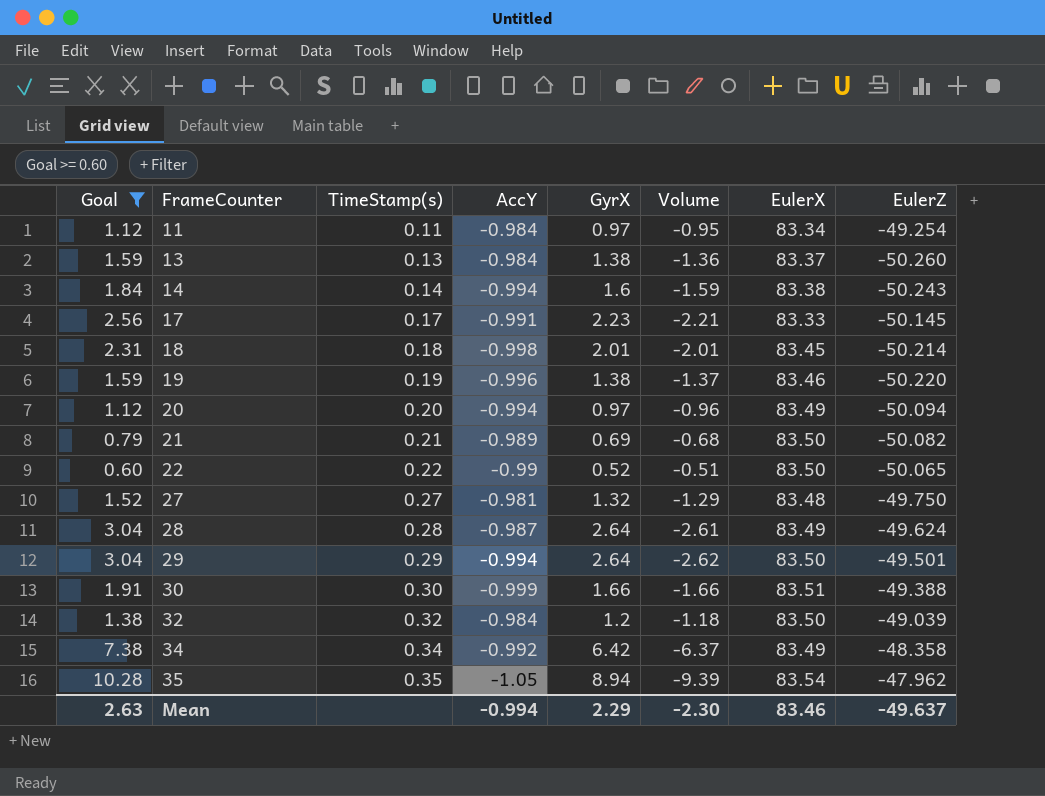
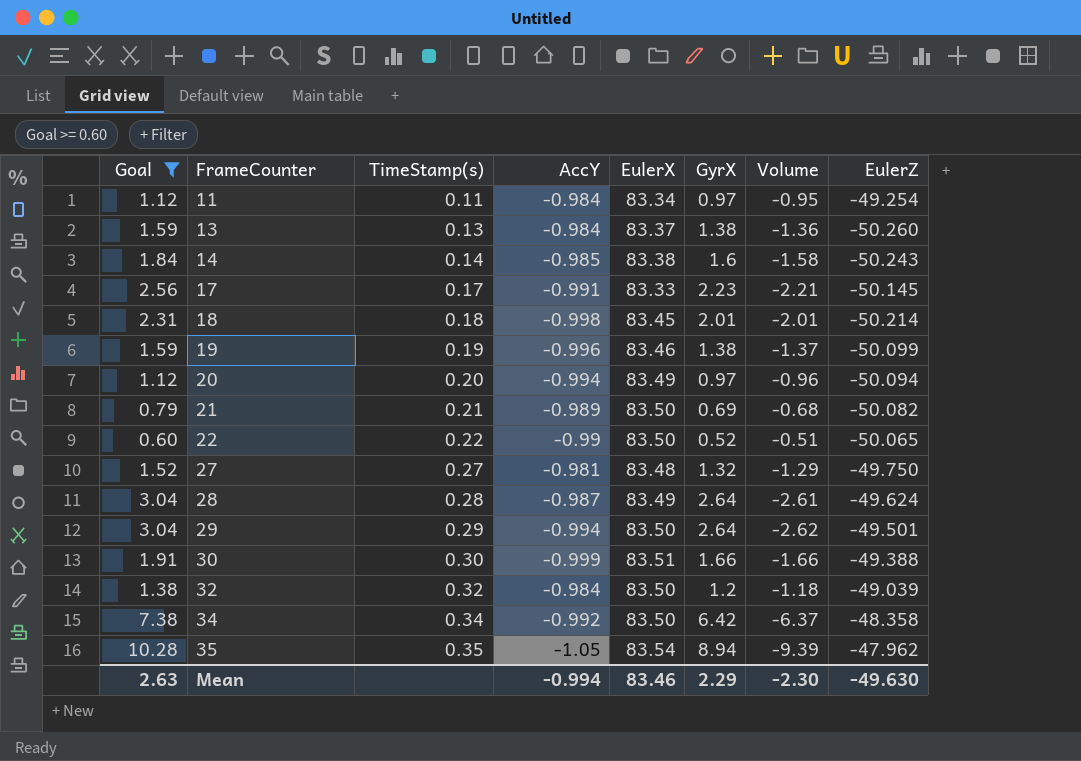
column EulerX | position: 7 -> 5
14 | AccY: -0.994 -> -0.985
14 | Volume: -1.59 -> -1.58
19 | EulerZ: -50.220 -> -50.099
34 | EulerX: 83.49 -> 83.50
Mean | EulerZ: -49.637 -> -49.630

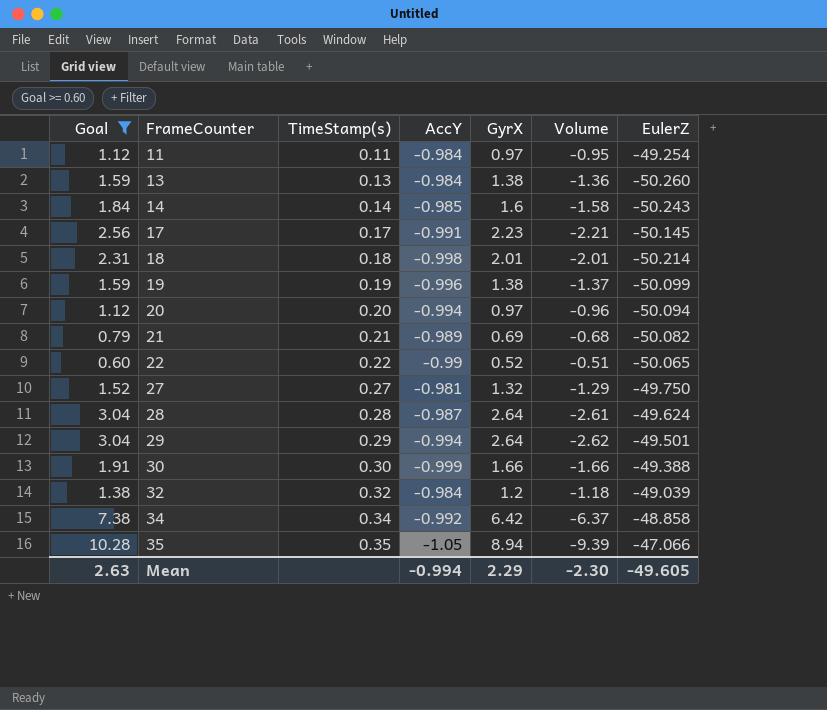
column EulerX | position: 5 -> none
34 | EulerZ: -48.358 -> -48.858
35 | EulerZ: -47.962 -> -47.066
Mean | EulerZ: -49.630 -> -49.605

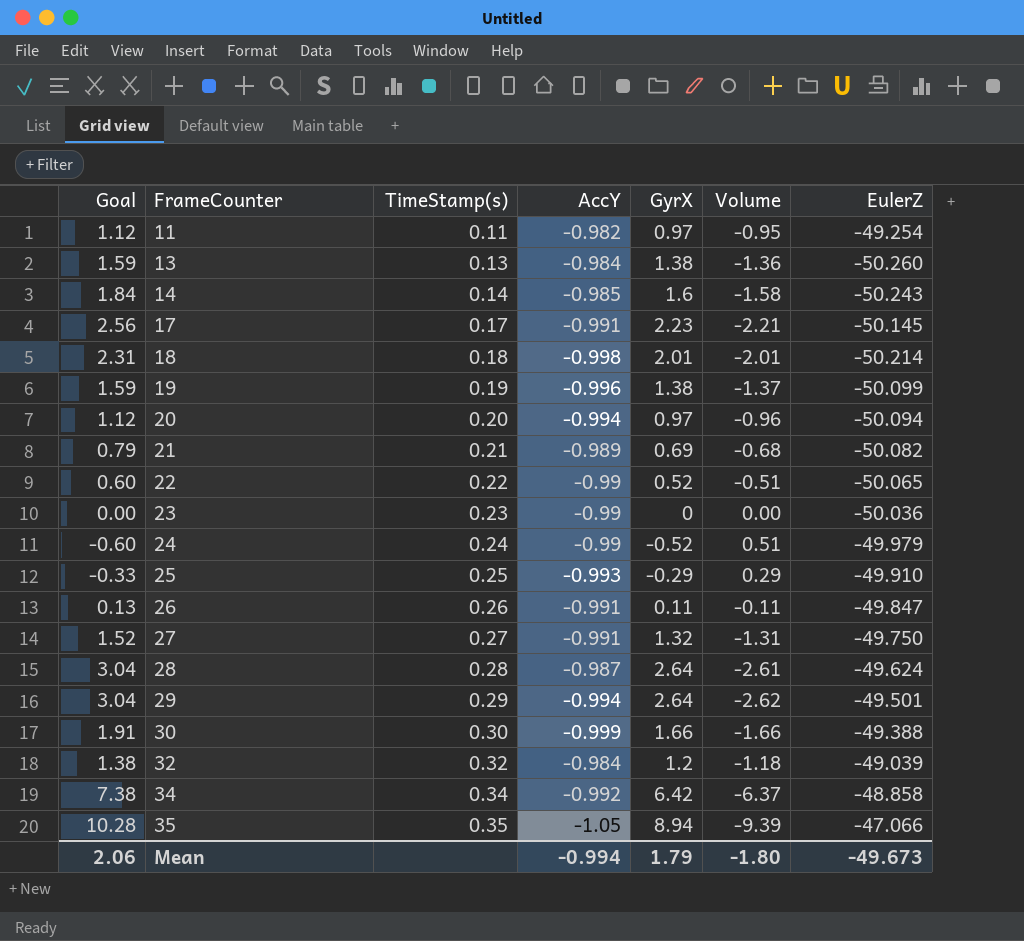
filter: Goal >= 0.60 -> none
11 | AccY: -0.984 -> -0.982
27 | AccY: -0.981 -> -0.991
27 | Volume: -1.29 -> -1.31
Mean | Goal: 2.63 -> 2.06
Mean | GyrX: 2.29 -> 1.79
Mean | Volume: -2.30 -> -1.80
Mean | EulerZ: -49.605 -> -49.673

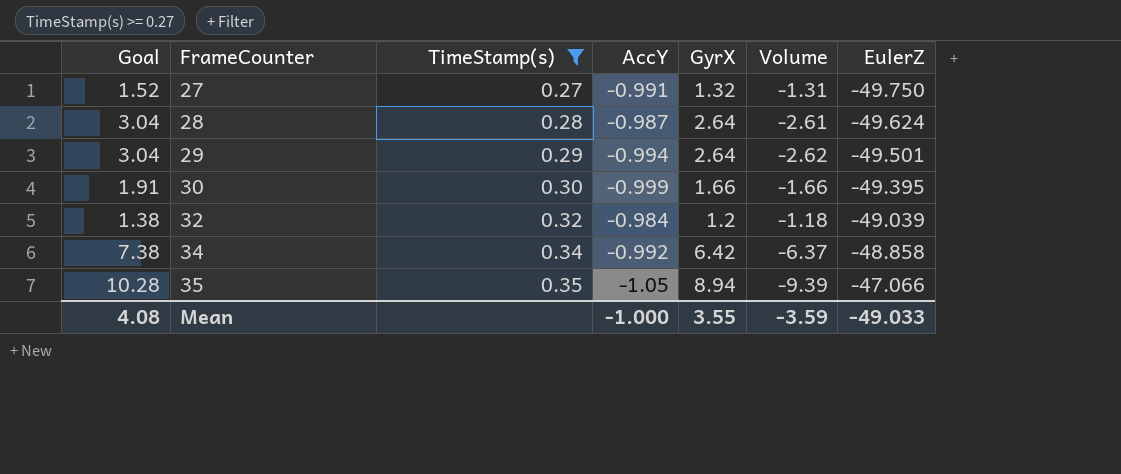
filter: none -> TimeStamp(s) >= 0.27
30 | EulerZ: -49.388 -> -49.395
Mean | Goal: 2.06 -> 4.08
Mean | AccY: -0.994 -> -1.000
Mean | GyrX: 1.79 -> 3.55
Mean | Volume: -1.80 -> -3.59
Mean | EulerZ: -49.673 -> -49.033

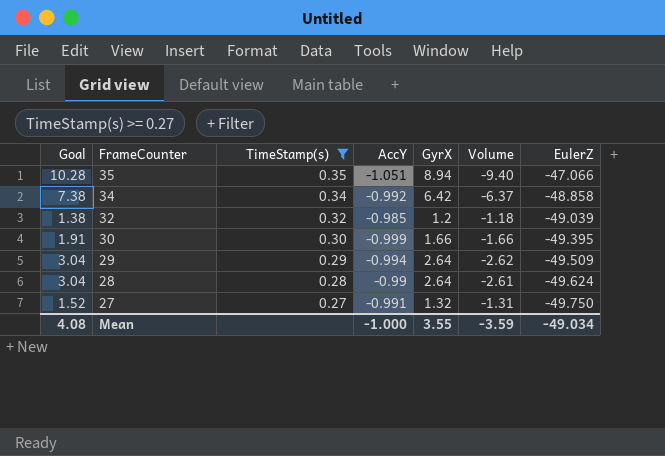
row order: FrameCounter ascending -> FrameCounter descending
35 | AccY: -1.05 -> -1.051
35 | Volume: -9.39 -> -9.40
32 | AccY: -0.984 -> -0.985
29 | EulerZ: -49.501 -> -49.509
28 | AccY: -0.987 -> -0.99
Mean | EulerZ: -49.033 -> -49.034

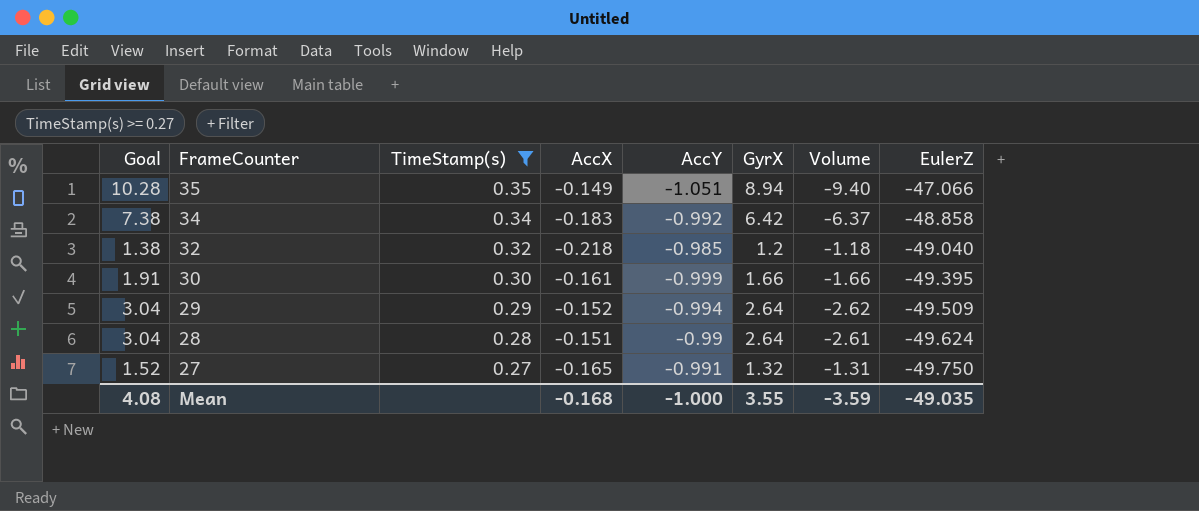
column AccX | position: none -> 4
32 | EulerZ: -49.039 -> -49.040
Mean | EulerZ: -49.034 -> -49.035

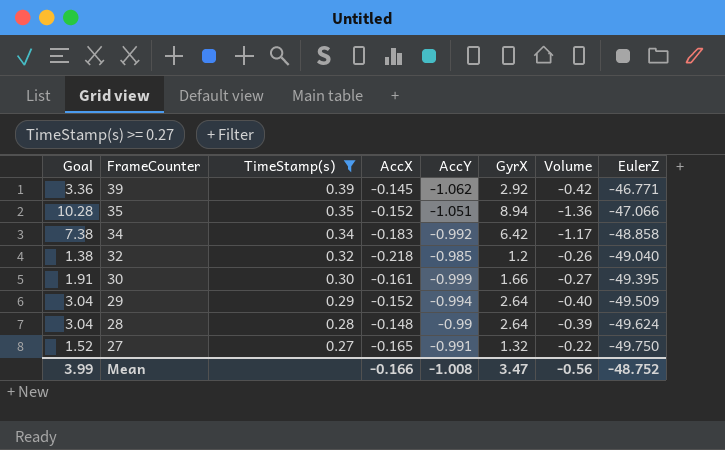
column Volume | formula: [AccY] * [GyrX] -> [AccX] * [GyrX]
row 39: none -> 3.36 | 0.39 | -0.145 | -1.062 | 2.92 | -0.42 | -46.771
35 | AccX: -0.149 -> -0.152
28 | AccX: -0.151 -> -0.148
Mean | Goal: 4.08 -> 3.99
Mean | AccX: -0.168 -> -0.166
Mean | AccY: -1.000 -> -1.008
Mean | GyrX: 3.55 -> 3.47
Mean | Volume: -3.59 -> -0.56
Mean | EulerZ: -49.035 -> -48.752

